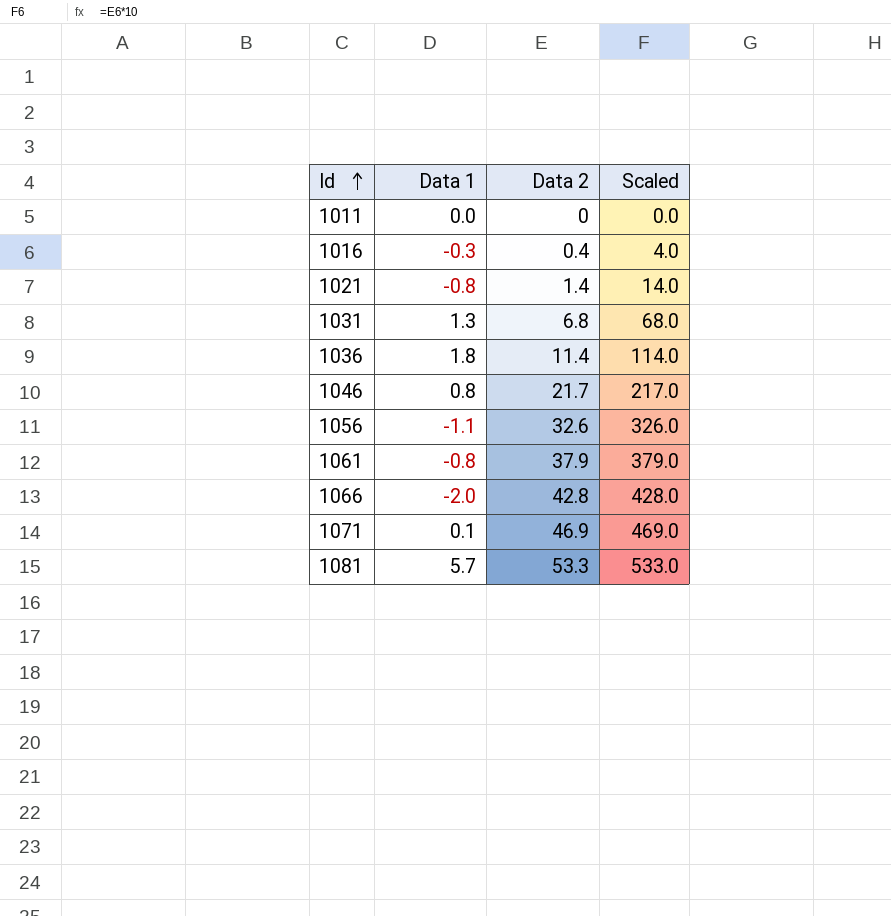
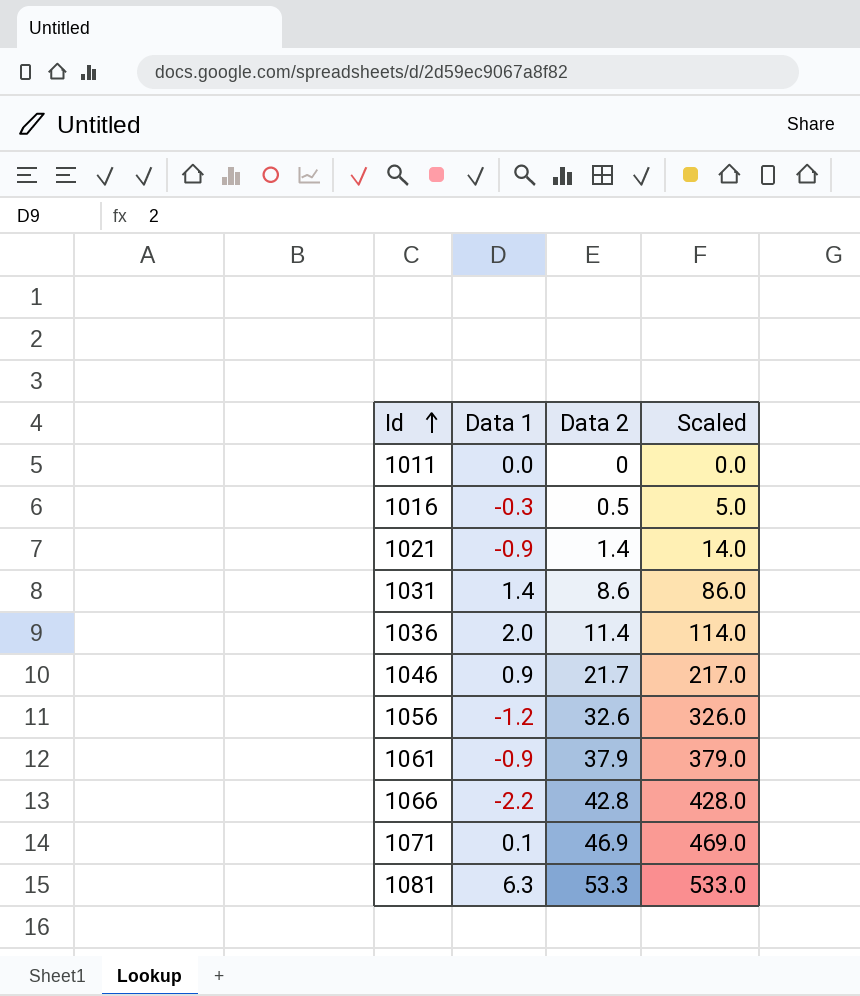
1016 | Data 2: 0.4 -> 0.5
1016 | Scaled: 4.0 -> 5.0
1021 | Data 1: -0.8 -> -0.9
1031 | Data 1: 1.3 -> 1.4
1031 | Data 2: 6.8 -> 8.6
1031 | Scaled: 68.0 -> 86.0
1036 | Data 1: 1.8 -> 2.0
1046 | Data 1: 0.8 -> 0.9
1056 | Data 1: -1.1 -> -1.2
1061 | Data 1: -0.8 -> -0.9
1066 | Data 1: -2.0 -> -2.2
1081 | Data 1: 5.7 -> 6.3

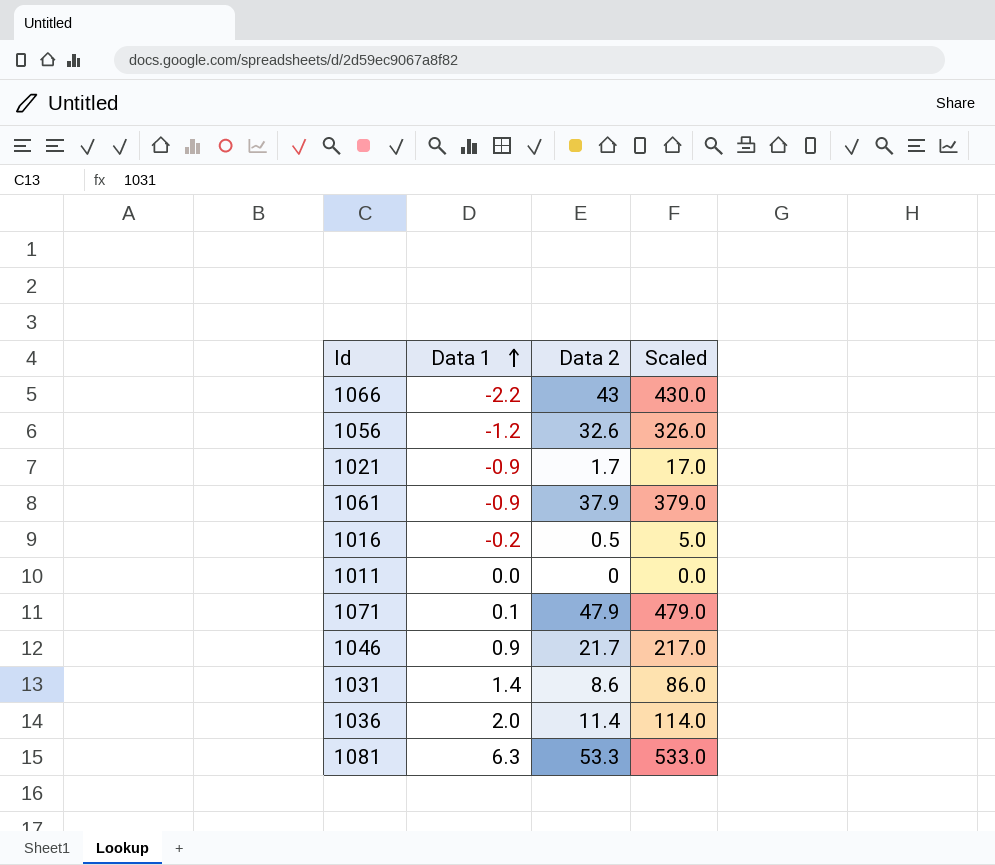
row order: Id ascending -> Data 1 ascending
1066 | Data 2: 42.8 -> 43
1066 | Scaled: 428.0 -> 430.0
1021 | Data 2: 1.4 -> 1.7
1021 | Scaled: 14.0 -> 17.0
1016 | Data 1: -0.3 -> -0.2
1071 | Data 2: 46.9 -> 47.9
1071 | Scaled: 469.0 -> 479.0

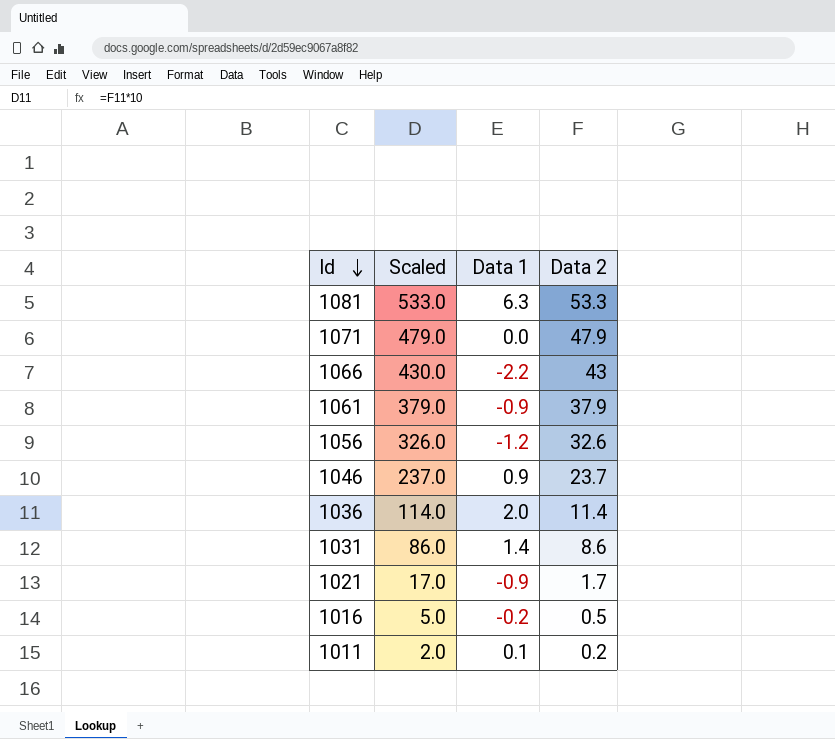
row order: Data 1 ascending -> Id descending
column Scaled | position: 4 -> 2
1071 | Data 1: 0.1 -> 0.0
1046 | Scaled: 217.0 -> 237.0
1046 | Data 2: 21.7 -> 23.7
1011 | Scaled: 0.0 -> 2.0
1011 | Data 1: 0.0 -> 0.1
1011 | Data 2: 0 -> 0.2

